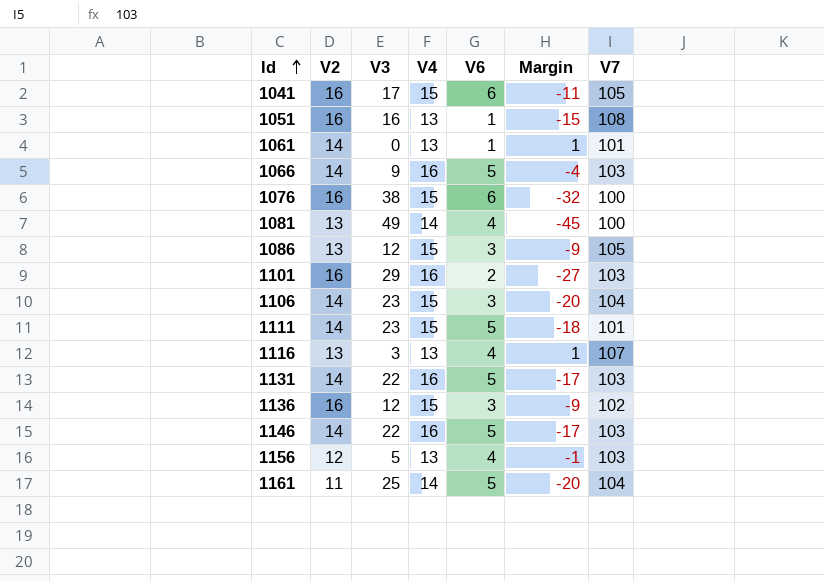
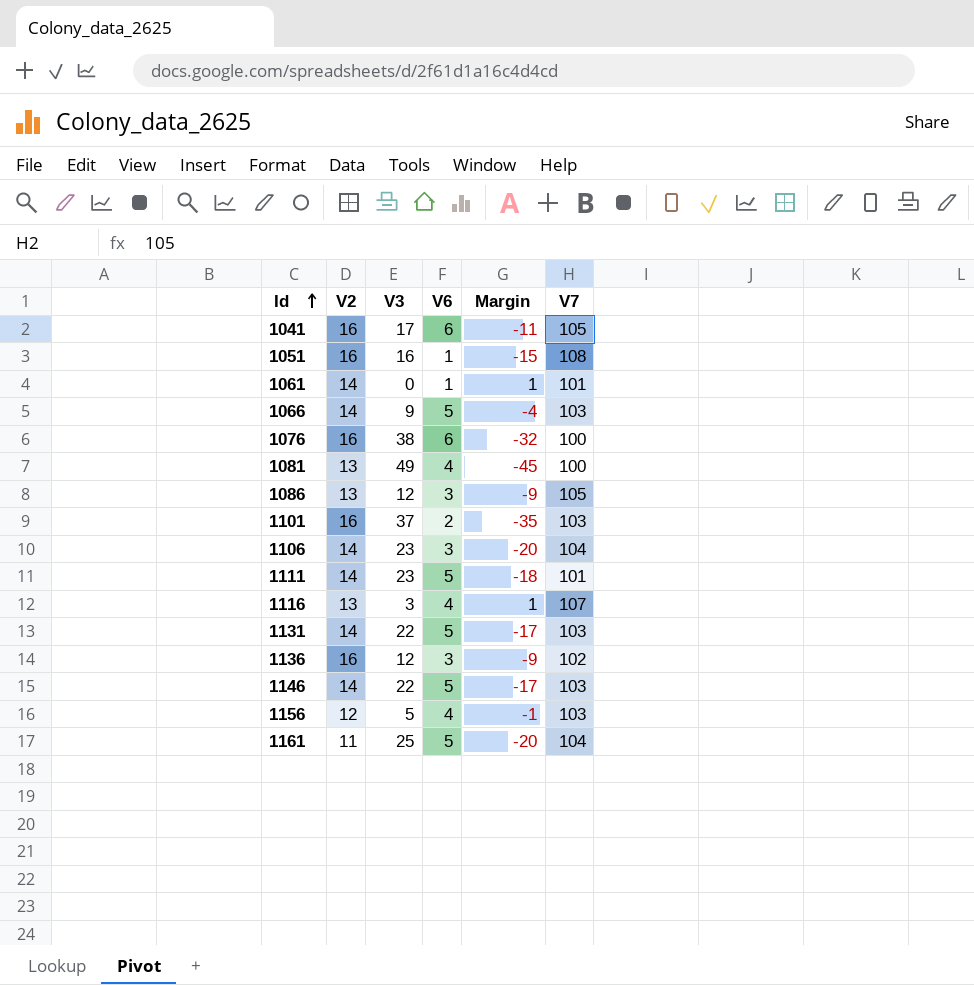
column V4 | position: 4 -> none
1101 | V3: 29 -> 37
1101 | Margin: -27 -> -35

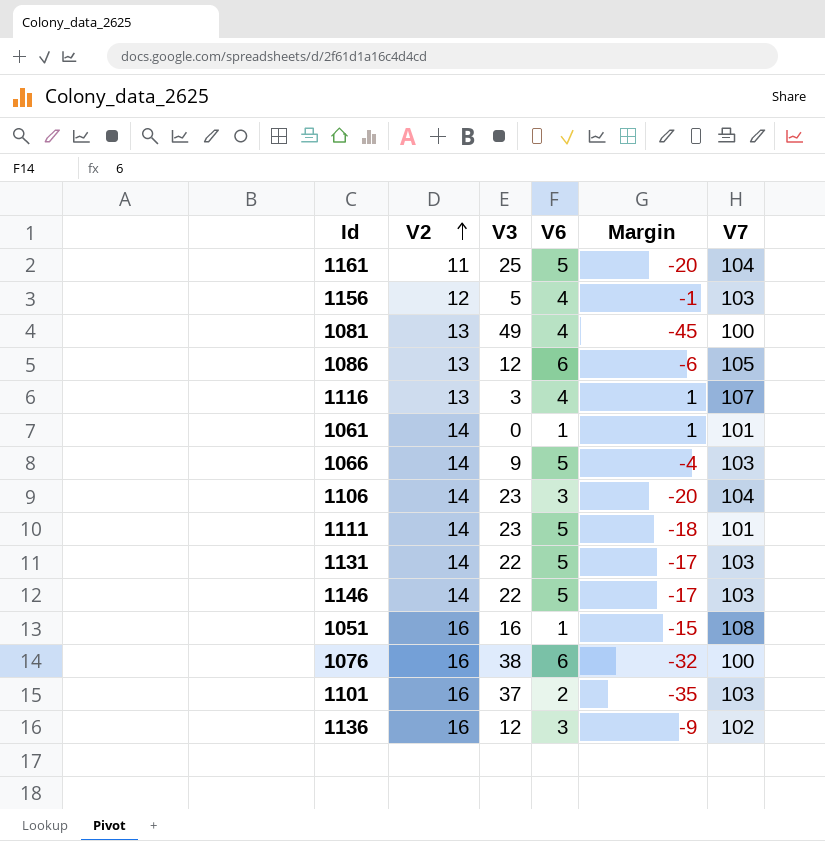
row order: Id ascending -> V2 ascending
row 1041: 16 | 17 | 6 | -11 | 105 -> none
1086 | V6: 3 -> 6
1086 | Margin: -9 -> -6

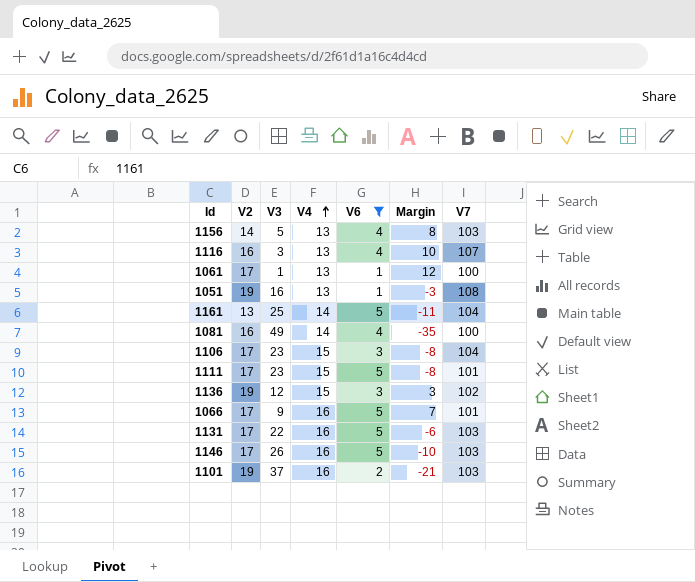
filter: none -> V6 != 6
row order: V2 ascending -> V4 ascending
column V4 | position: none -> 4
column Margin | formula: [V6] - [V3] -> [V4] - [V3]
1156 | V2: 12 -> 14
1116 | V2: 13 -> 16
1061 | V2: 14 -> 17
1061 | V3: 0 -> 1
1061 | V7: 101 -> 100
1051 | V2: 16 -> 19
1161 | V2: 11 -> 13
1081 | V2: 13 -> 16
1106 | V2: 14 -> 17
1111 | V2: 14 -> 17
1136 | V2: 16 -> 19
1066 | V2: 14 -> 17
1066 | V7: 103 -> 101
1131 | V2: 14 -> 17
1146 | V2: 14 -> 17
1146 | V3: 22 -> 26
1101 | V2: 16 -> 19

